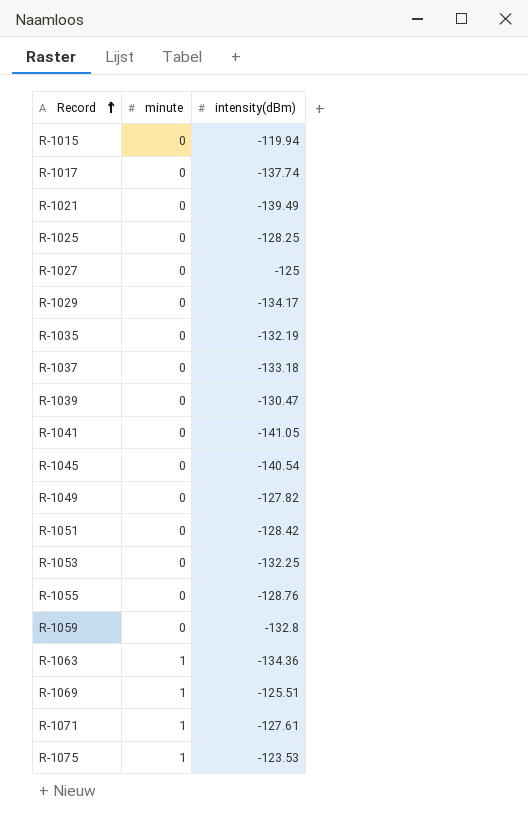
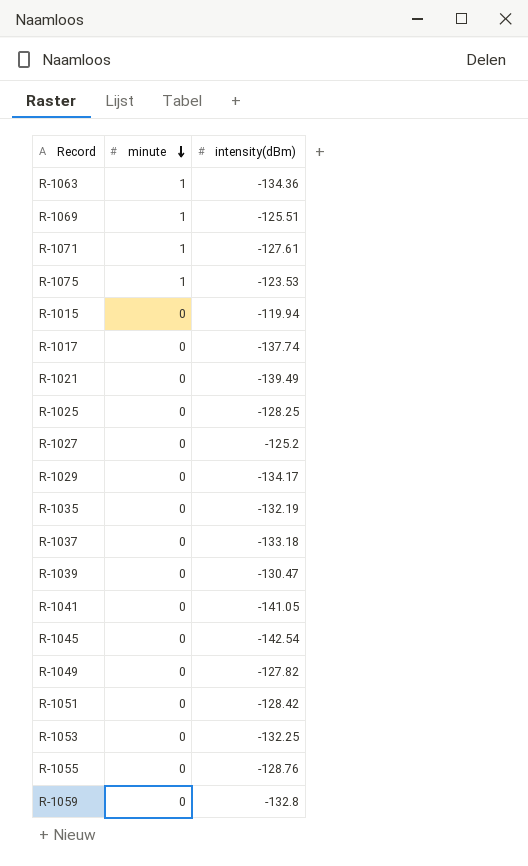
row order: Record ascending -> minute descending
R-1027 | intensity(dBm): -125 -> -125.2
R-1045 | intensity(dBm): -140.54 -> -142.54

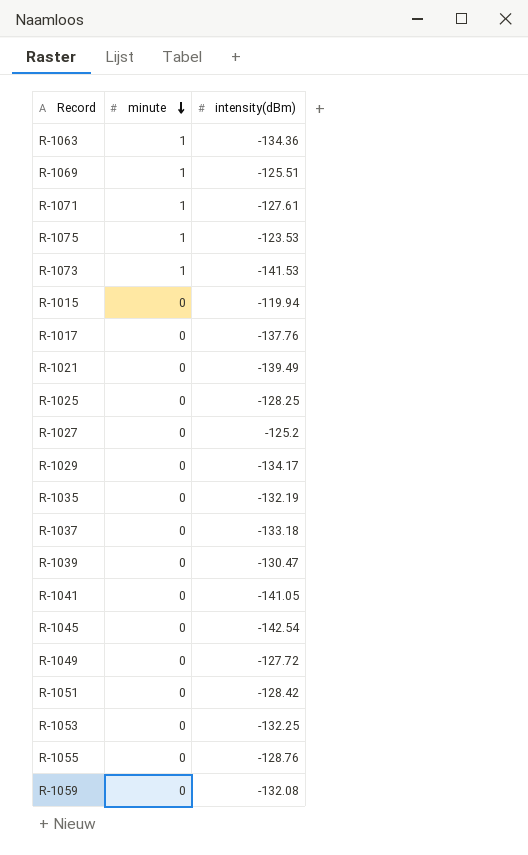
row R-1073: none -> 1 | -141.53
R-1017 | intensity(dBm): -137.74 -> -137.76
R-1049 | intensity(dBm): -127.82 -> -127.72
R-1059 | intensity(dBm): -132.8 -> -132.08

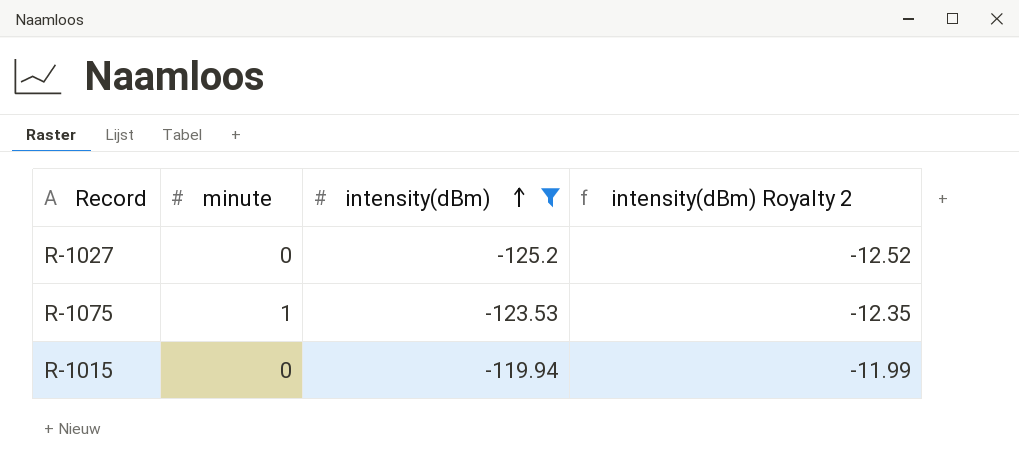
filter: none -> intensity(dBm) >= -125.2
row order: minute descending -> intensity(dBm) ascending
column intensity(dBm) Royalty 2 | formula: none -> [intensity(dBm)] * 0.1

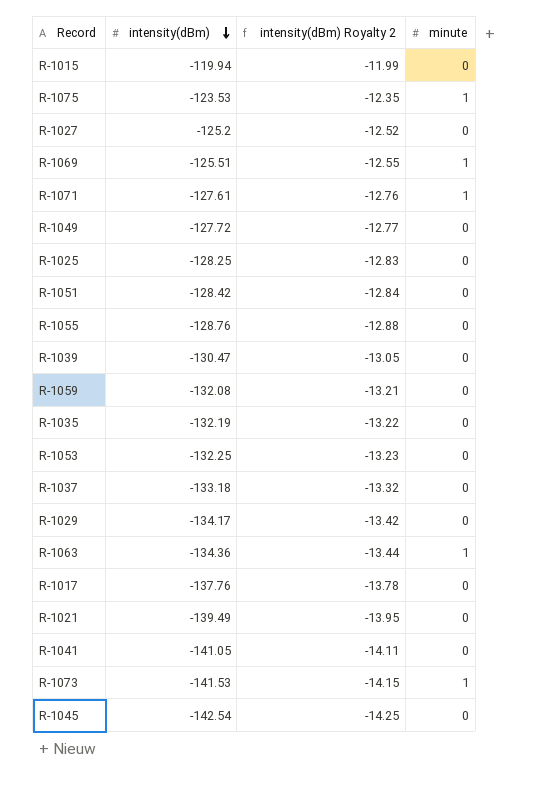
filter: intensity(dBm) >= -125.2 -> none
row order: intensity(dBm) ascending -> intensity(dBm) descending
column minute | position: 2 -> 4

